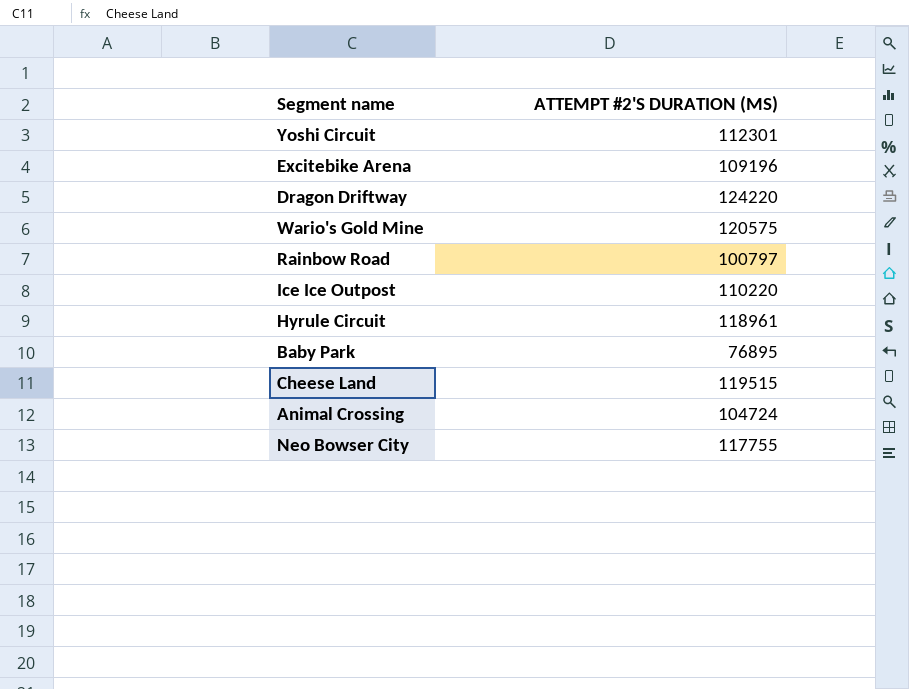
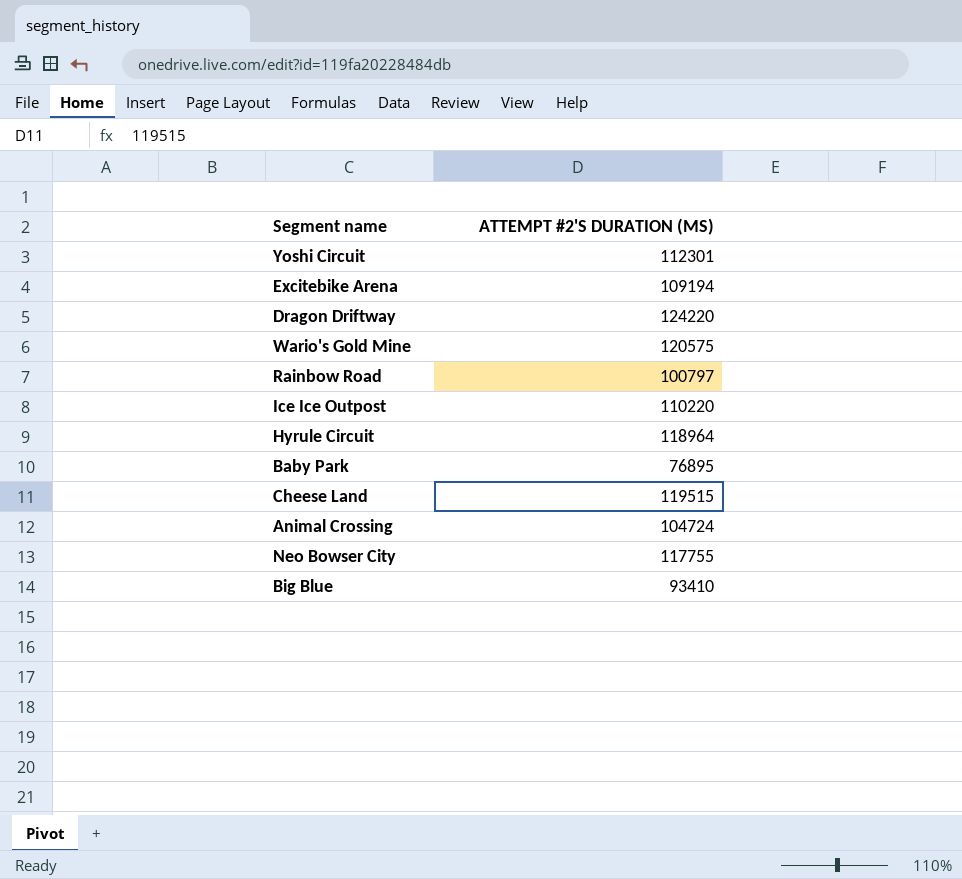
Excitebike Arena | ATTEMPT #2'S DURATION (MS): 109196 -> 109194
Hyrule Circuit | ATTEMPT #2'S DURATION (MS): 118961 -> 118964
row Big Blue: none -> 93410

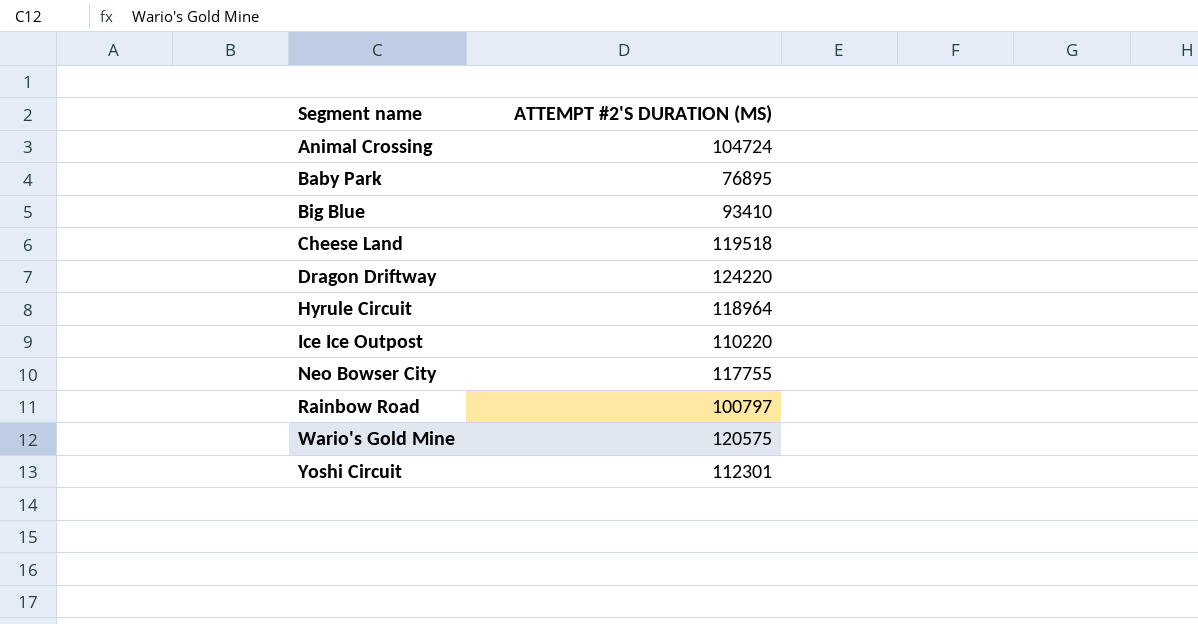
row order: none -> Segment name ascending
row Excitebike Arena: 109194 -> none
Cheese Land | ATTEMPT #2'S DURATION (MS): 119515 -> 119518

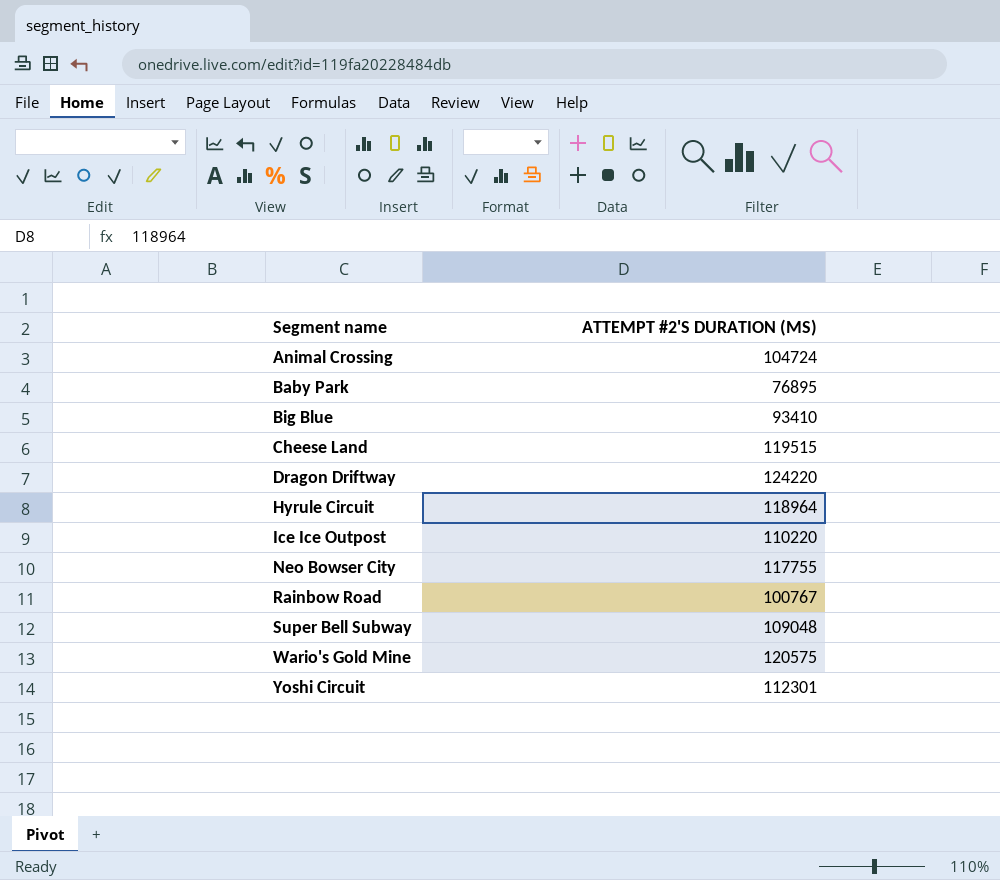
Cheese Land | ATTEMPT #2'S DURATION (MS): 119518 -> 119515
Rainbow Road | ATTEMPT #2'S DURATION (MS): 100797 -> 100767
row Super Bell Subway: none -> 109048

